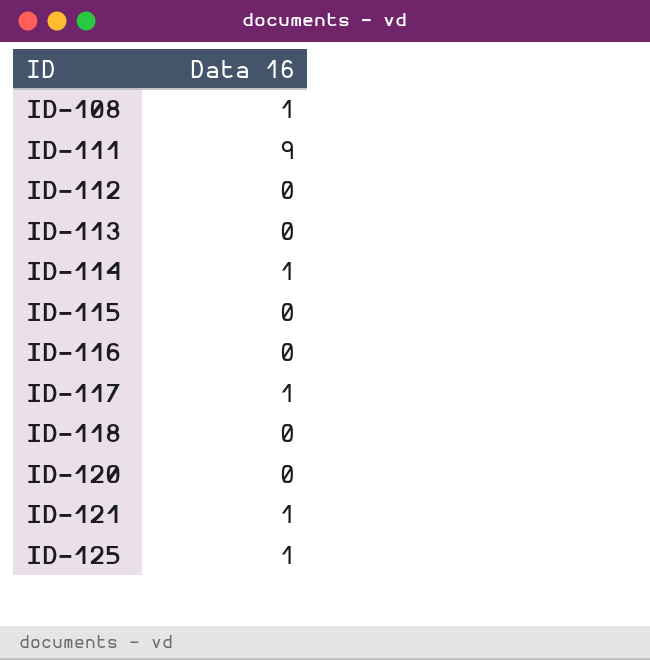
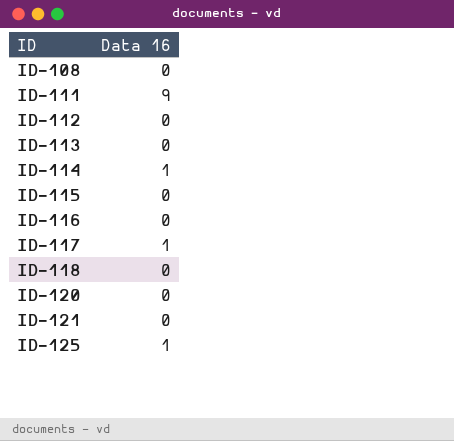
ID-108 | Data 16: 1 -> 0
ID-121 | Data 16: 1 -> 0

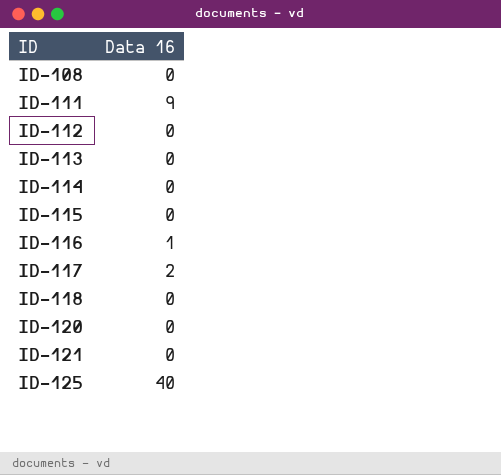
ID-114 | Data 16: 1 -> 0
ID-116 | Data 16: 0 -> 1
ID-117 | Data 16: 1 -> 2
ID-125 | Data 16: 1 -> 40

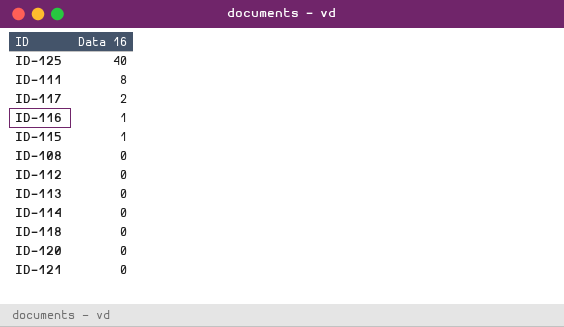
row order: ID ascending -> Data 16 descending
ID-111 | Data 16: 9 -> 8
ID-115 | Data 16: 0 -> 1

